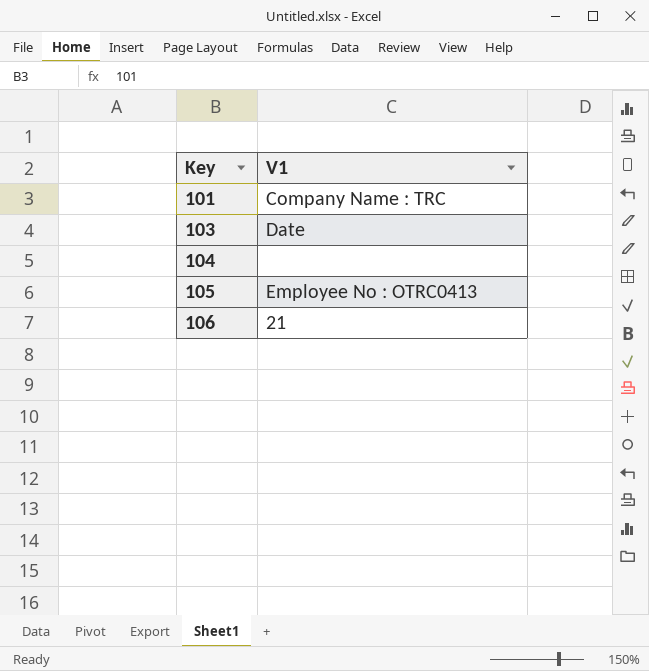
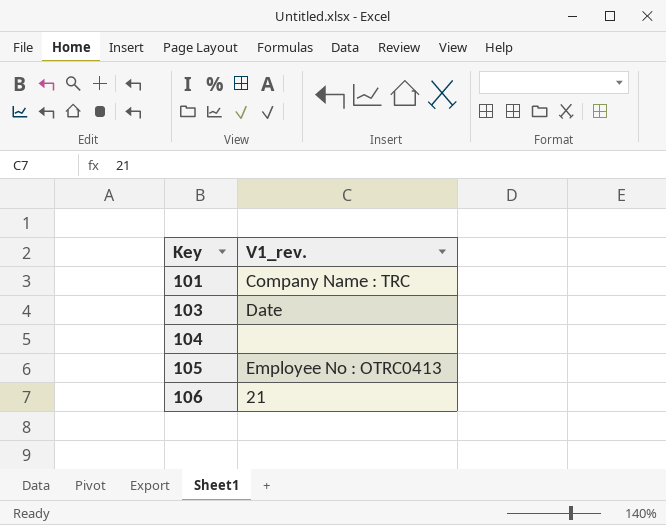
column name: V1 -> V1_rev.

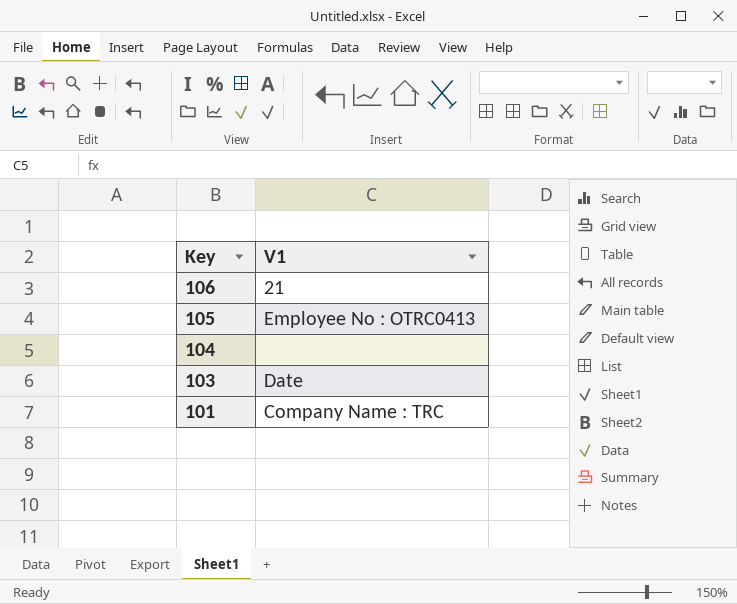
row order: Key ascending -> Key descending
column name: V1_rev. -> V1

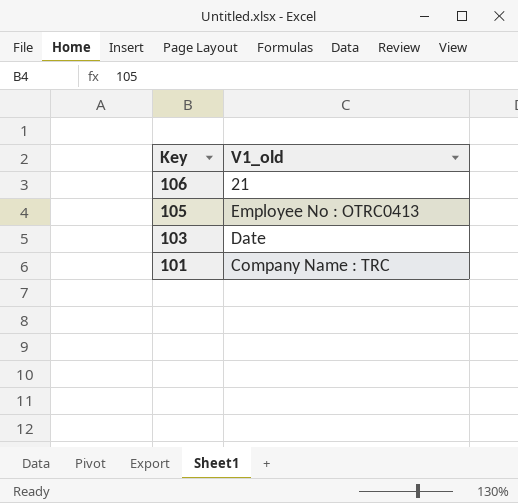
column name: V1 -> V1_old
row 104: none -> none

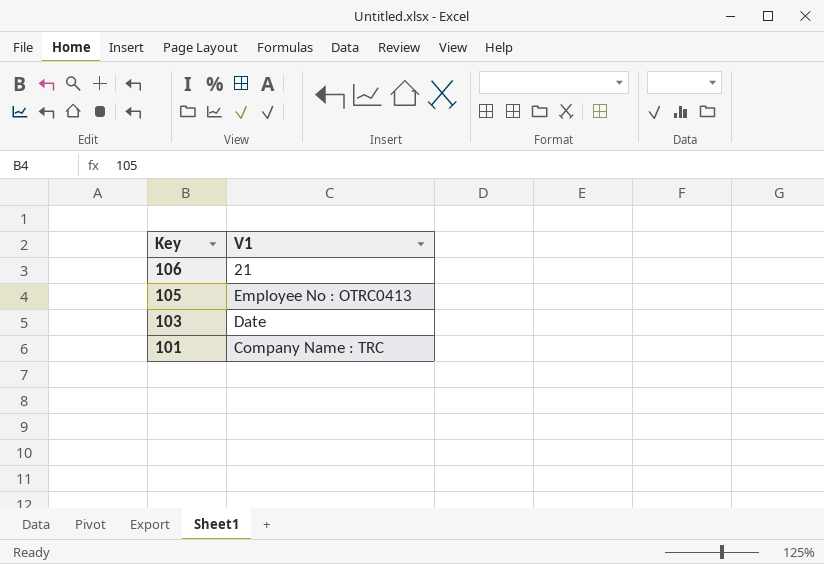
column name: V1_old -> V1

